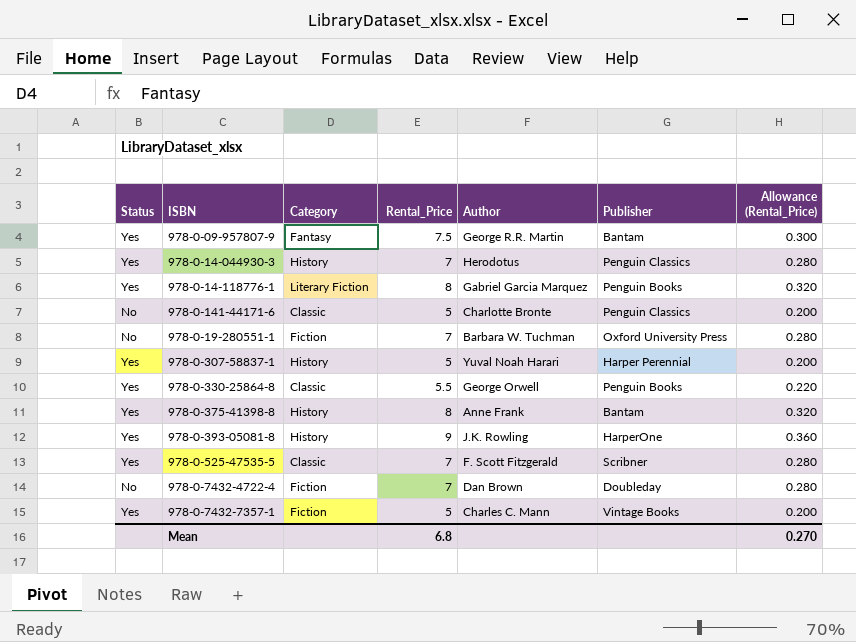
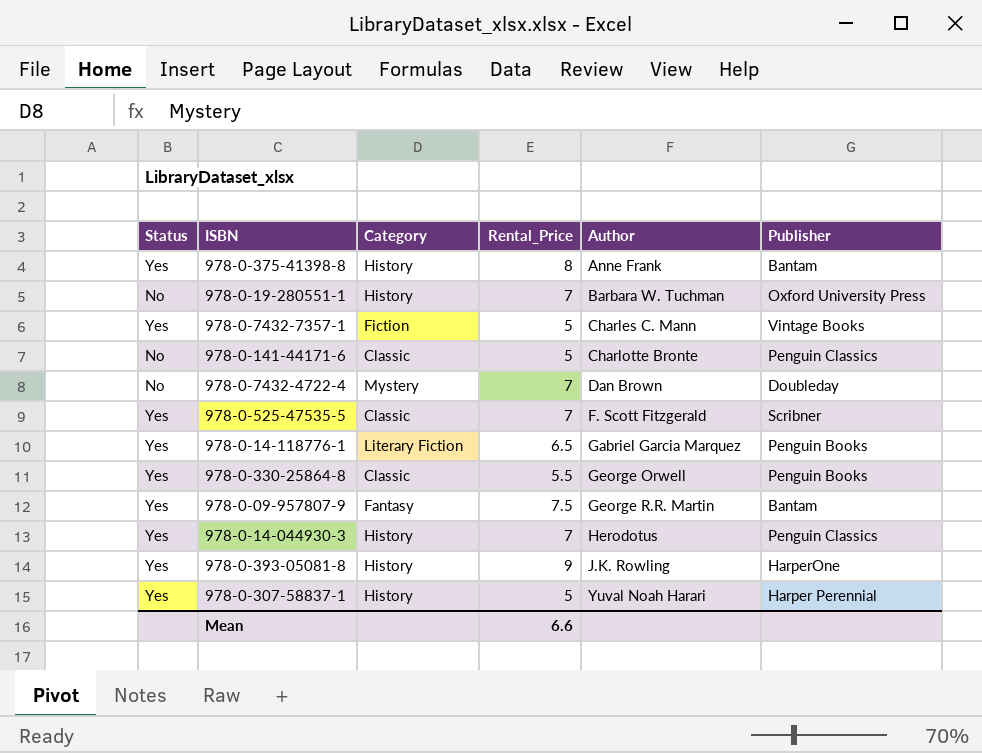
row order: none -> Author ascending
column Allowance (Rental_Price) | formula: [Rental_Price] * 0.04 -> none
978-0-19-280551-1 | Category: Fiction -> History
978-0-7432-4722-4 | Category: Fiction -> Mystery
978-0-14-118776-1 | Rental_Price: 8 -> 6.5
Mean | Rental_Price: 6.8 -> 6.6

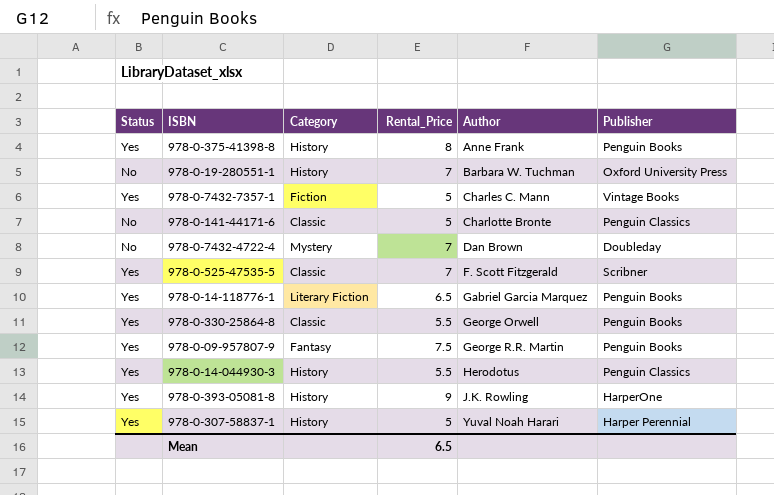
978-0-375-41398-8 | Publisher: Bantam -> Penguin Books
978-0-09-957807-9 | Publisher: Bantam -> Penguin Books
978-0-14-044930-3 | Rental_Price: 7 -> 5.5
Mean | Rental_Price: 6.6 -> 6.5

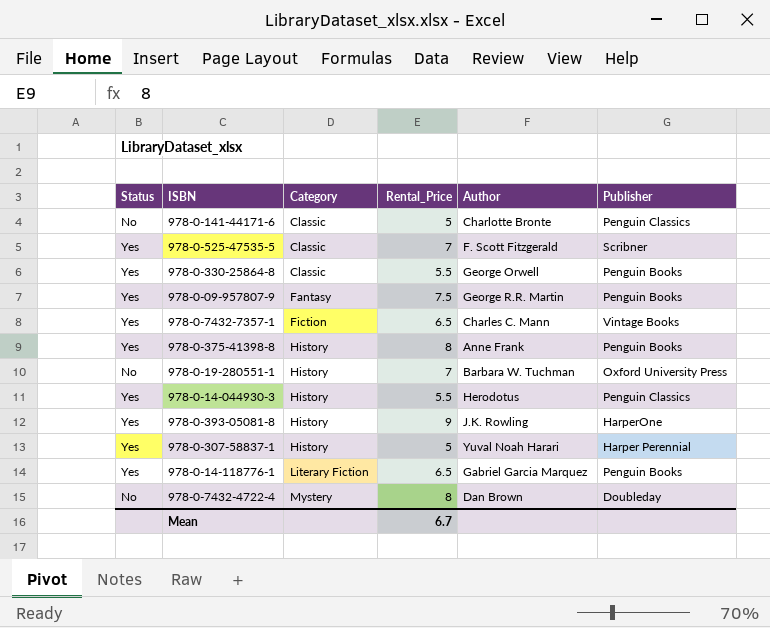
row order: Author ascending -> Category ascending
978-0-7432-7357-1 | Rental_Price: 5 -> 6.5
978-0-7432-4722-4 | Rental_Price: 7 -> 8
Mean | Rental_Price: 6.5 -> 6.7

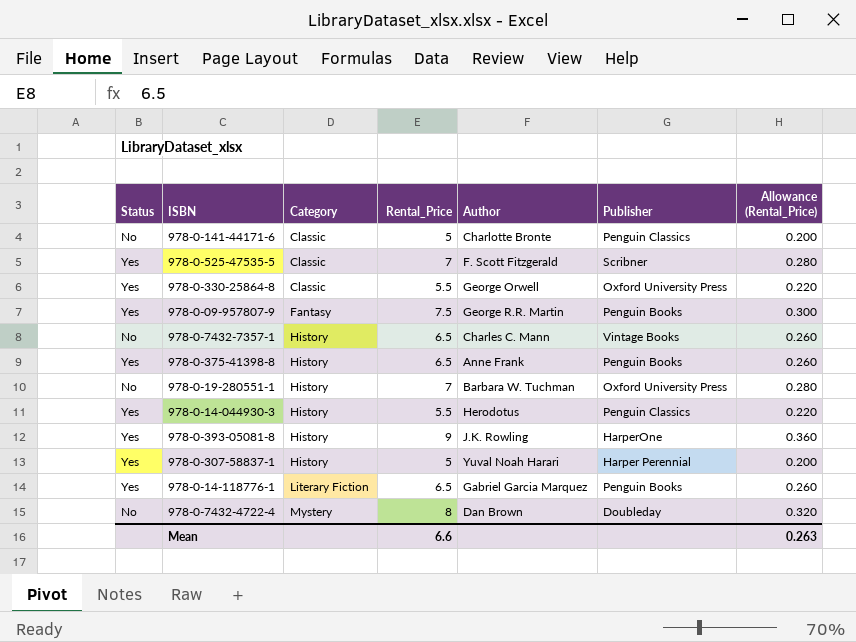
column Allowance (Rental_Price) | formula: none -> [Rental_Price] * 0.04
978-0-330-25864-8 | Publisher: Penguin Books -> Oxford University Press
978-0-7432-7357-1 | Status: Yes -> No
978-0-7432-7357-1 | Category: Fiction -> History
978-0-375-41398-8 | Rental_Price: 8 -> 6.5
Mean | Rental_Price: 6.7 -> 6.6

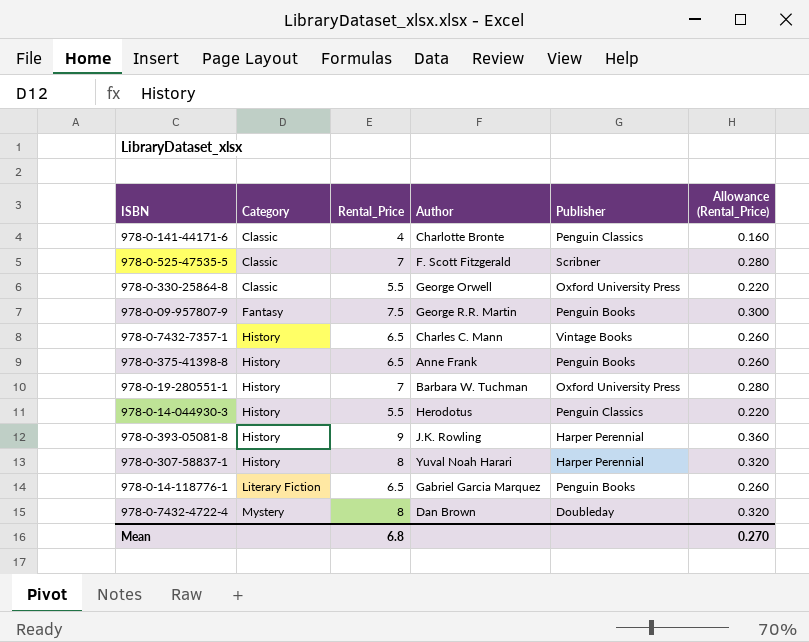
column Status | position: 1 -> none
978-0-141-44171-6 | Rental_Price: 5 -> 4
978-0-141-44171-6 | Allowance (Rental_Price): 0.200 -> 0.160
978-0-393-05081-8 | Publisher: HarperOne -> Harper Perennial
978-0-307-58837-1 | Rental_Price: 5 -> 8
978-0-307-58837-1 | Allowance (Rental_Price): 0.200 -> 0.320
Mean | Rental_Price: 6.6 -> 6.8
Mean | Allowance (Rental_Price): 0.263 -> 0.270

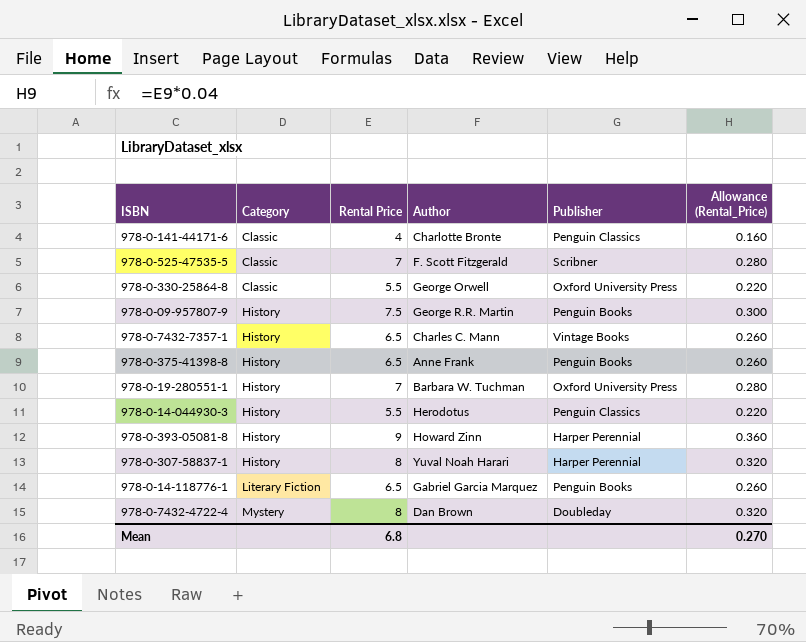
column name: Rental_Price -> Rental Price
978-0-09-957807-9 | Category: Fantasy -> History
978-0-393-05081-8 | Author: J.K. Rowling -> Howard Zinn

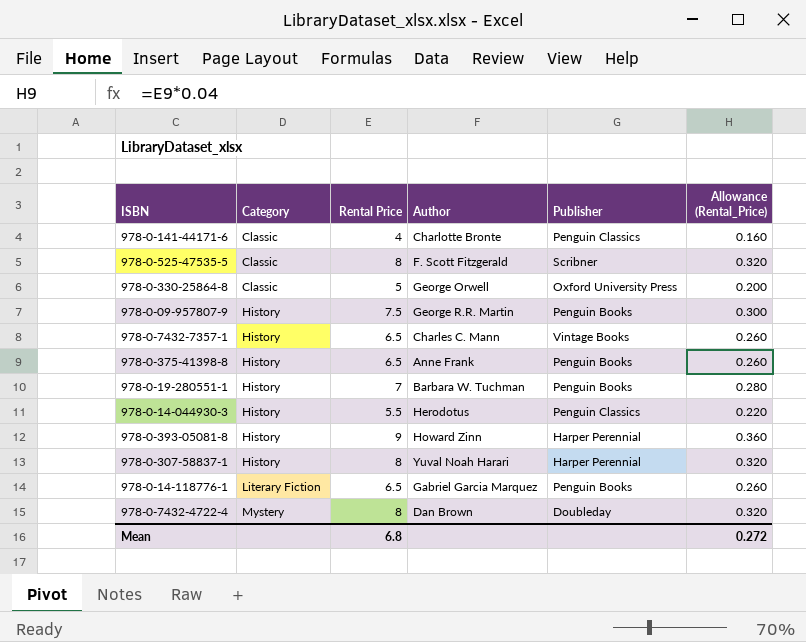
978-0-525-47535-5 | Rental Price: 7 -> 8
978-0-525-47535-5 | Allowance (Rental_Price): 0.280 -> 0.320
978-0-330-25864-8 | Rental Price: 5.5 -> 5
978-0-330-25864-8 | Allowance (Rental_Price): 0.220 -> 0.200
978-0-19-280551-1 | Publisher: Oxford University Press -> Penguin Books
Mean | Allowance (Rental_Price): 0.270 -> 0.272

